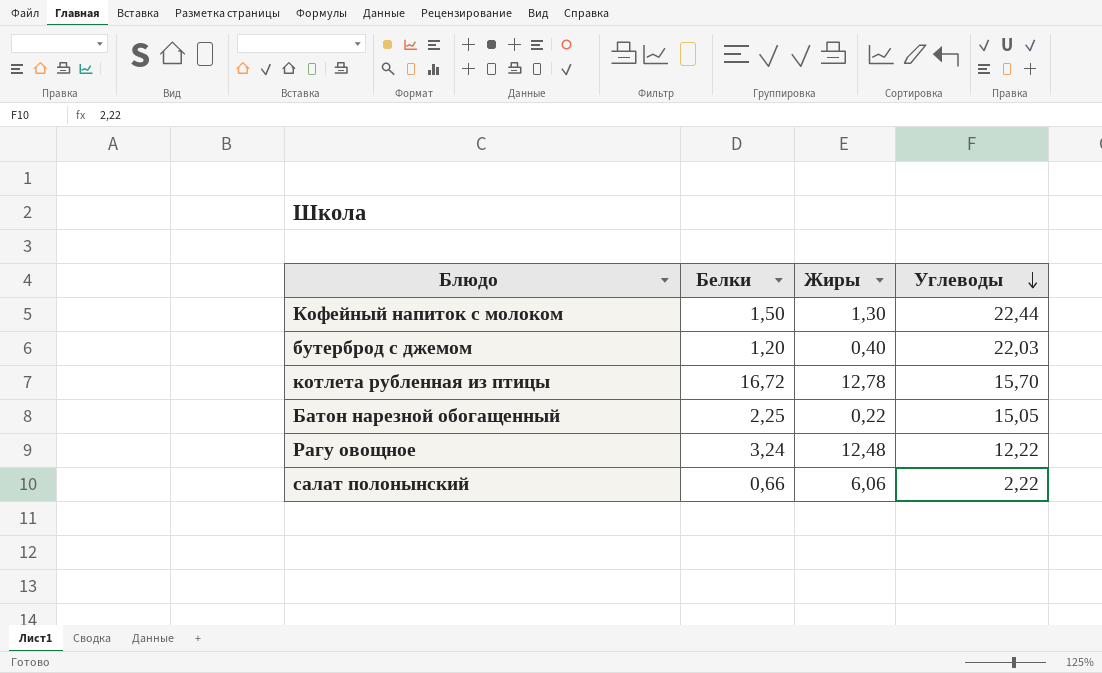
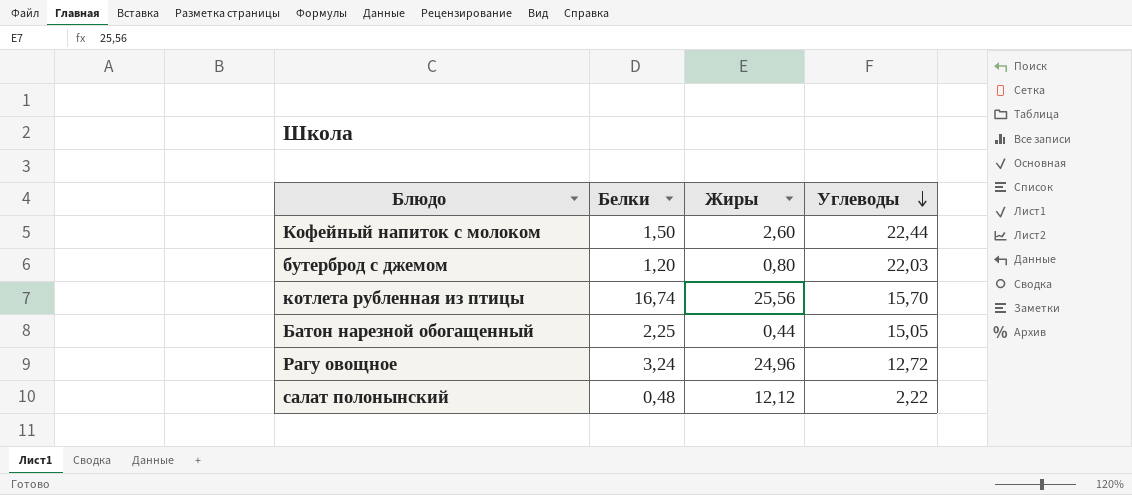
Кофейный напиток с молоком | Жиры: 1,30 -> 2,60
бутерброд с джемом | Жиры: 0,40 -> 0,80
котлета рубленная из птицы | Белки: 16,72 -> 16,74
котлета рубленная из птицы | Жиры: 12,78 -> 25,56
Батон нарезной обогащенный | Жиры: 0,22 -> 0,44
Рагу овощное | Жиры: 12,48 -> 24,96
Рагу овощное | Углеводы: 12,22 -> 12,72
салат полонынский | Белки: 0,66 -> 0,48
салат полонынский | Жиры: 6,06 -> 12,12

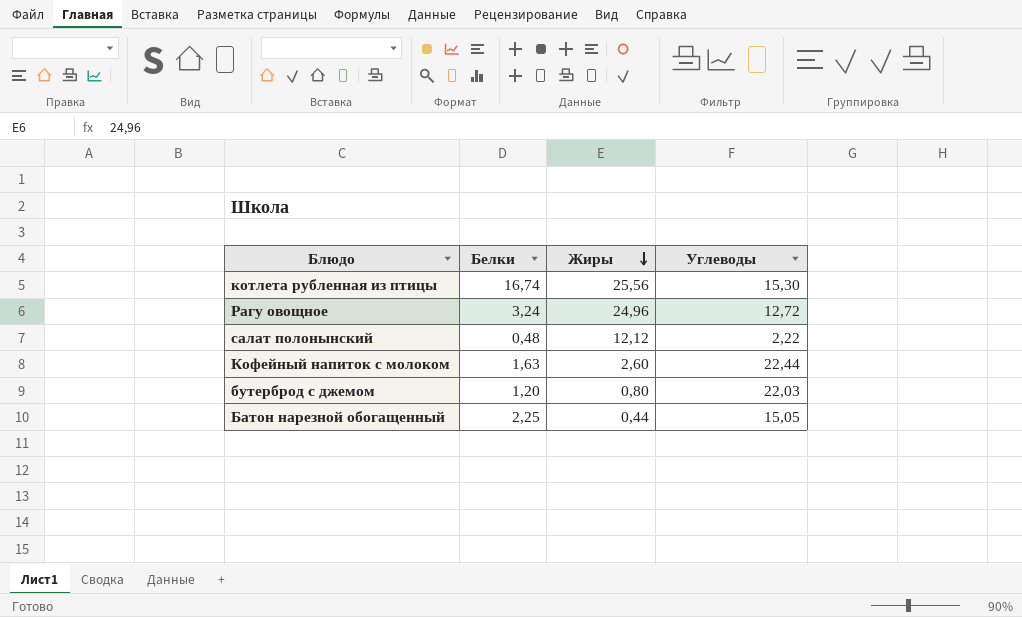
row order: Углеводы descending -> Жиры descending
котлета рубленная из птицы | Углеводы: 15,70 -> 15,30
Кофейный напиток с молоком | Белки: 1,50 -> 1,63

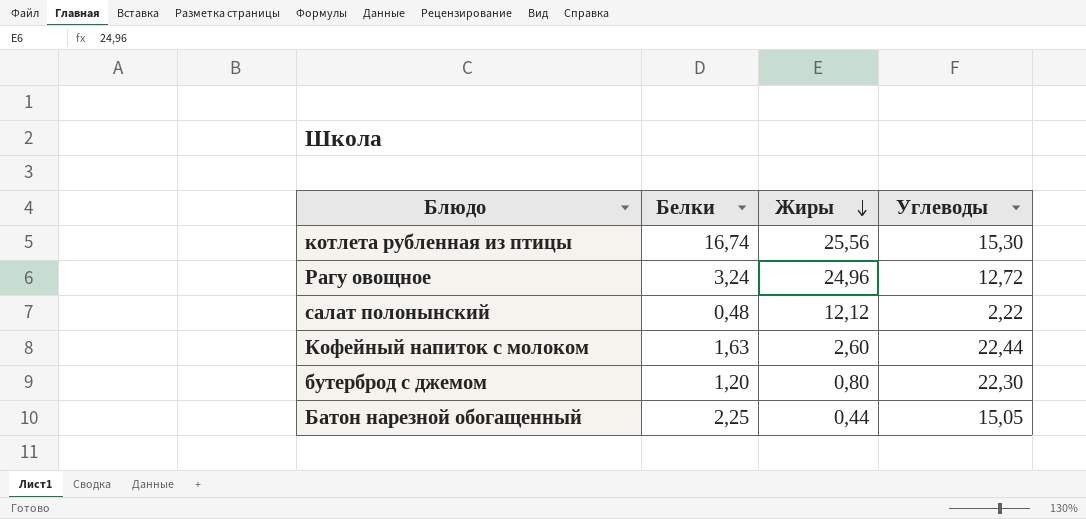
бутерброд с джемом | Углеводы: 22,03 -> 22,30

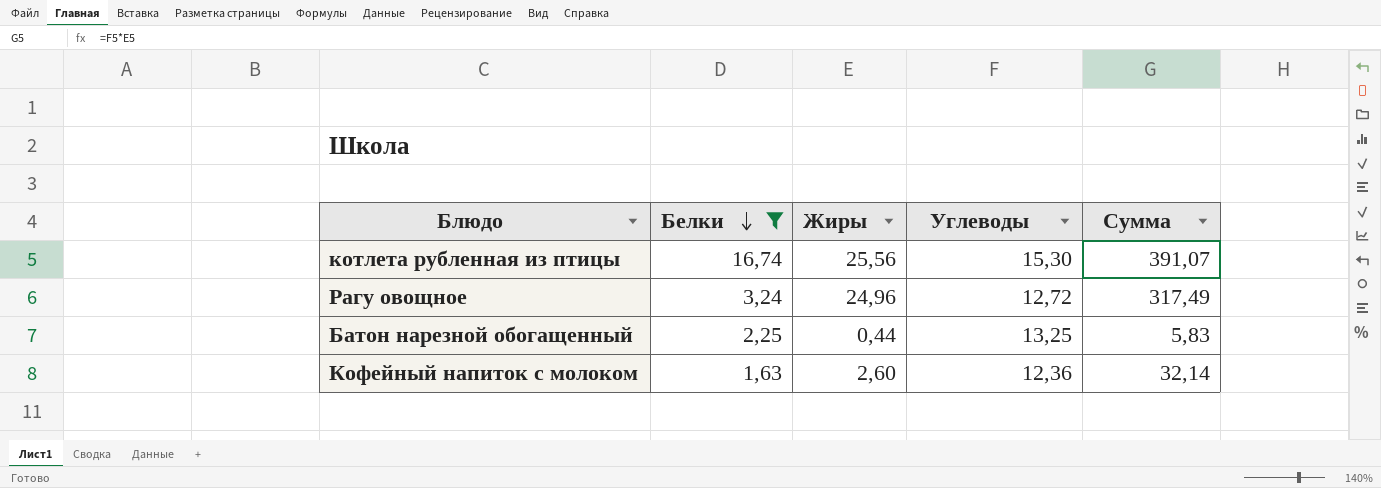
filter: none -> Белки >= 1,63
row order: Жиры descending -> Белки descending
column Сумма | formula: none -> [Жиры] * [Углеводы]
Батон нарезной обогащенный | Углеводы: 15,05 -> 13,25
Кофейный напиток с молоком | Углеводы: 22,44 -> 12,36

